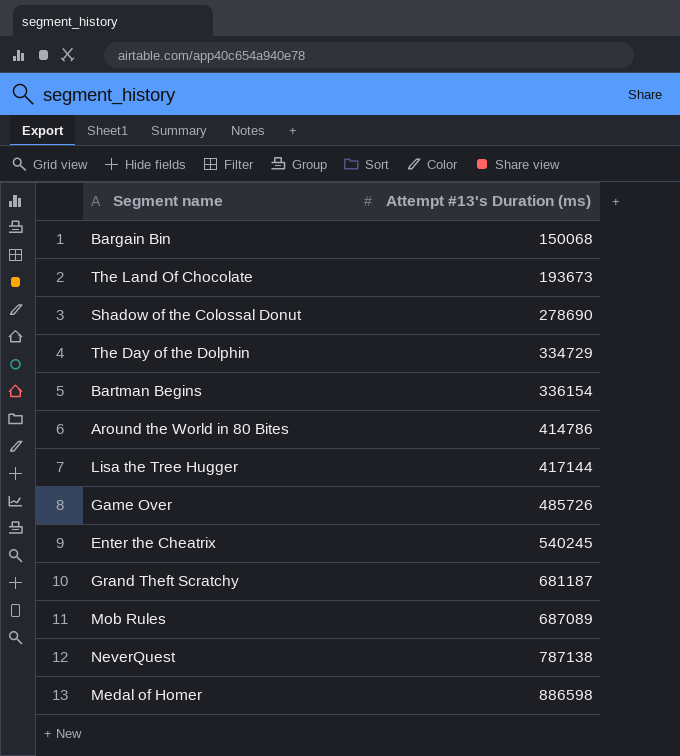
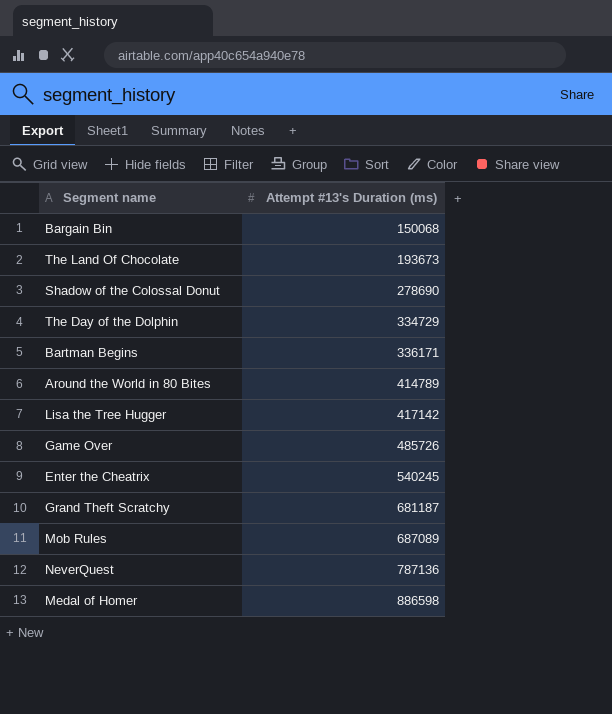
Bartman Begins | Attempt #13's Duration (ms): 336154 -> 336171
Around the World in 80 Bites | Attempt #13's Duration (ms): 414786 -> 414789
Lisa the Tree Hugger | Attempt #13's Duration (ms): 417144 -> 417142
NeverQuest | Attempt #13's Duration (ms): 787138 -> 787136

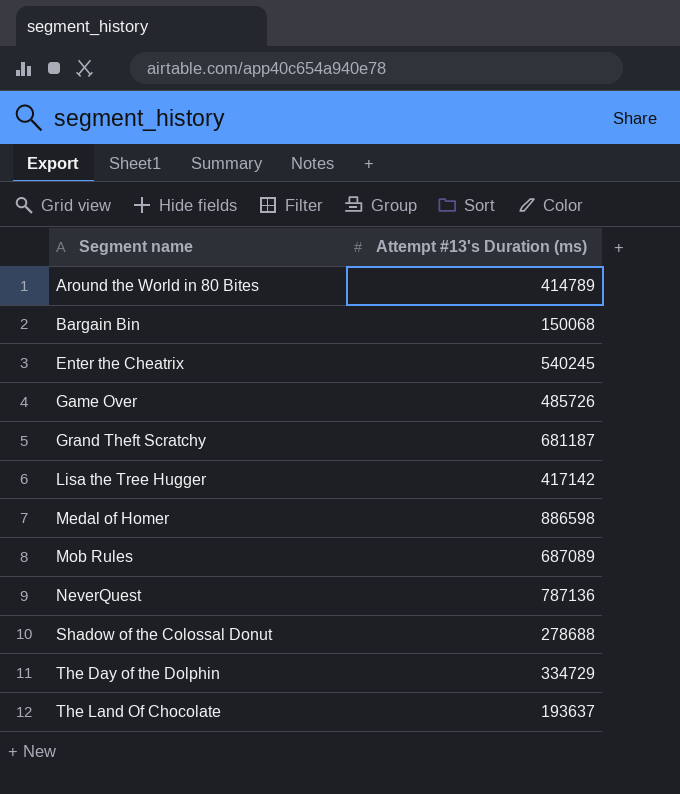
row order: Attempt #13's Duration (ms) ascending -> Segment name ascending
row Bartman Begins: 336171 -> none
Shadow of the Colossal Donut | Attempt #13's Duration (ms): 278690 -> 278688
The Land Of Chocolate | Attempt #13's Duration (ms): 193673 -> 193637

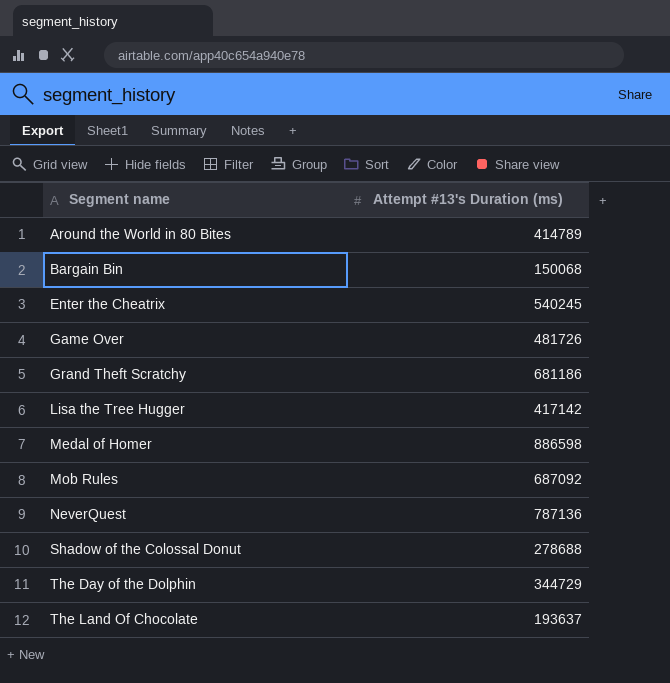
Game Over | Attempt #13's Duration (ms): 485726 -> 481726
Grand Theft Scratchy | Attempt #13's Duration (ms): 681187 -> 681186
Mob Rules | Attempt #13's Duration (ms): 687089 -> 687092
The Day of the Dolphin | Attempt #13's Duration (ms): 334729 -> 344729

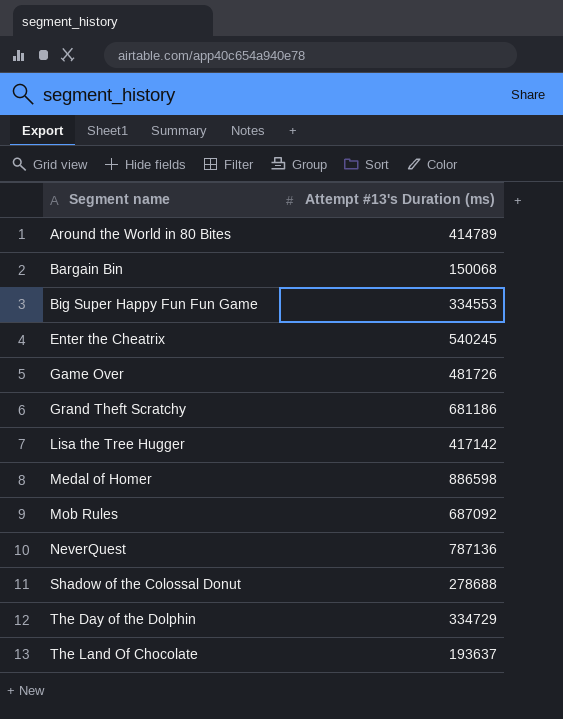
row Big Super Happy Fun Fun Game: none -> 334553
The Day of the Dolphin | Attempt #13's Duration (ms): 344729 -> 334729

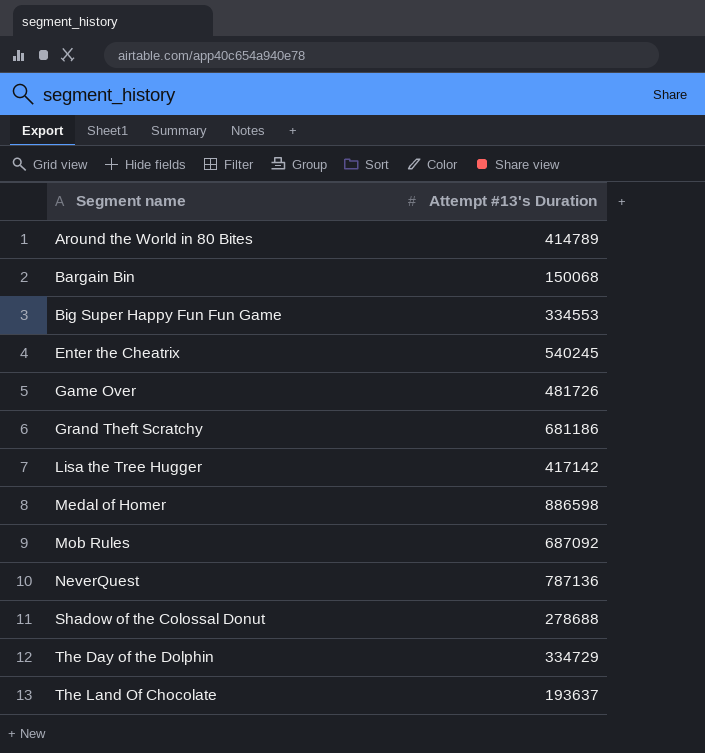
column name: Attempt #13's Duration (ms) -> Attempt #13's Duration

